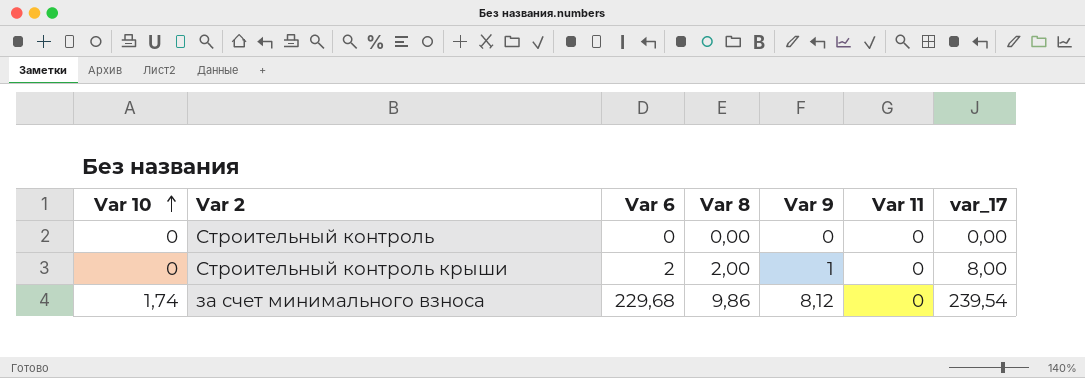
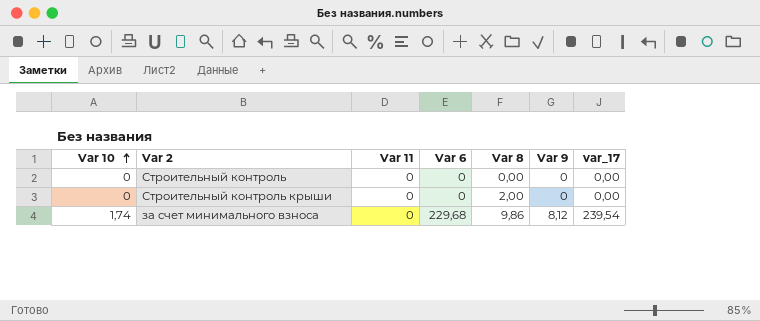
column Var 11 | position: 6 -> 3
Строительный контроль крыши | Var 6: 2 -> 0
Строительный контроль крыши | Var 9: 1 -> 0
Строительный контроль крыши | var_17: 8,00 -> 0,00

